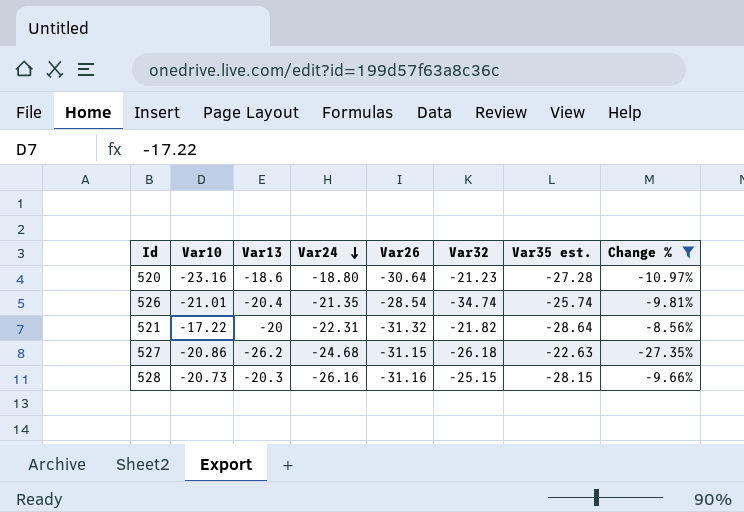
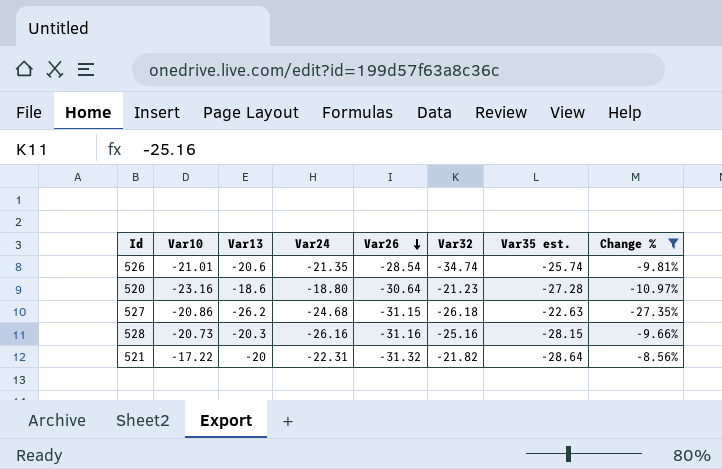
row order: Var24 descending -> Var26 descending
526 | Var13: -20.4 -> -20.6
528 | Var32: -25.15 -> -25.16

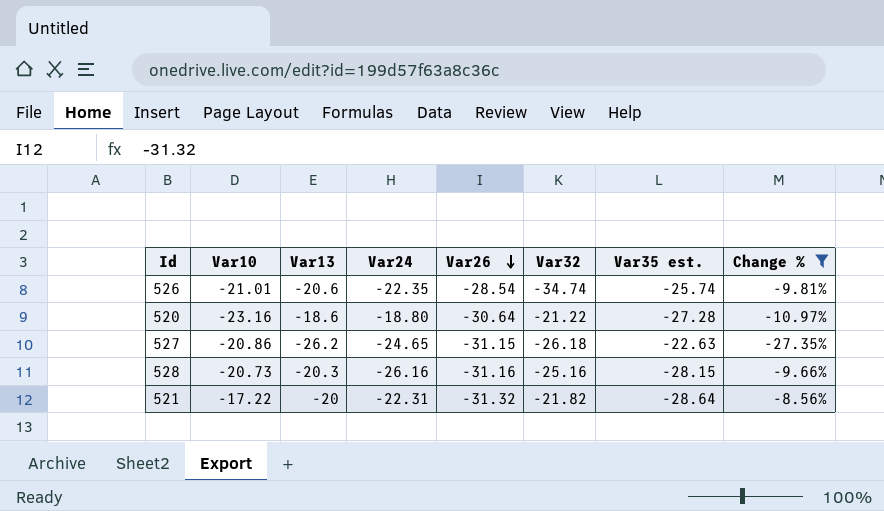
526 | Var24: -21.35 -> -22.35
520 | Var32: -21.23 -> -21.22
527 | Var24: -24.68 -> -24.65

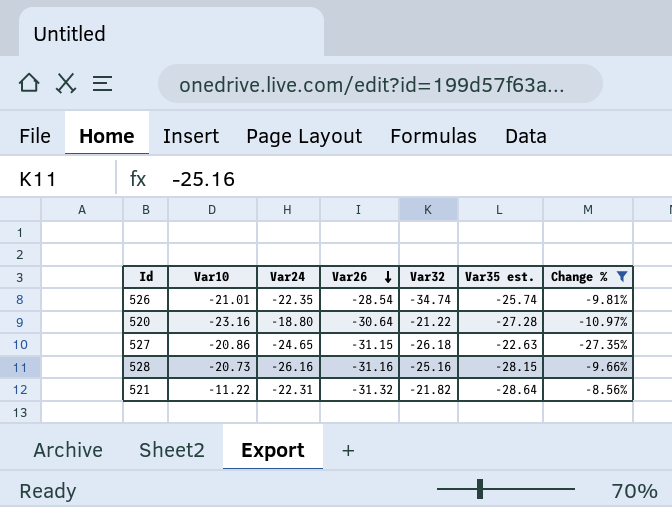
column Var13 | position: 3 -> none
521 | Var10: -17.22 -> -11.22

